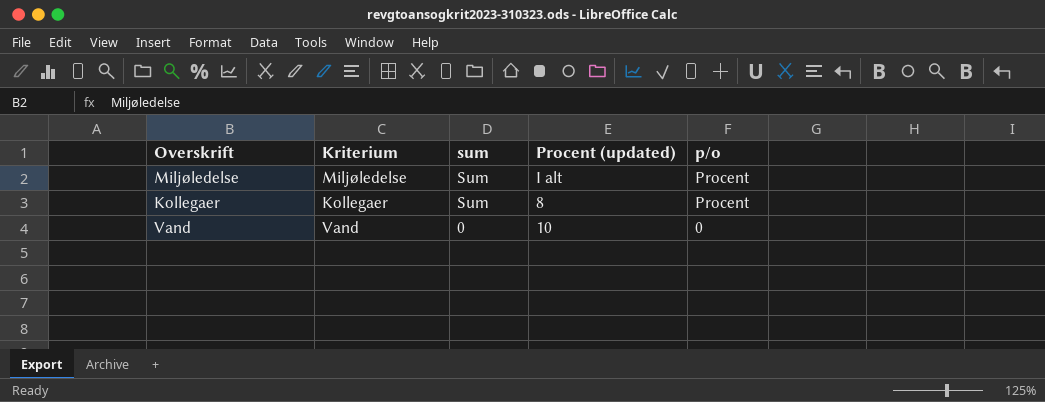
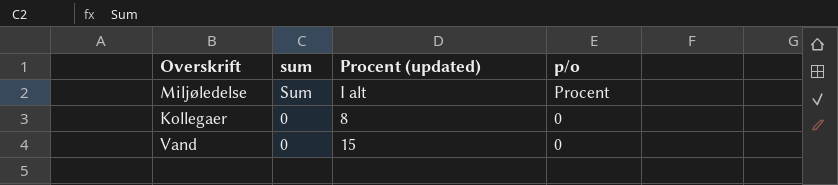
column Kriterium | position: 2 -> none
Kollegaer | sum: Sum -> 0
Kollegaer | p/o: Procent -> 0
Vand | Procent (updated): 10 -> 15

